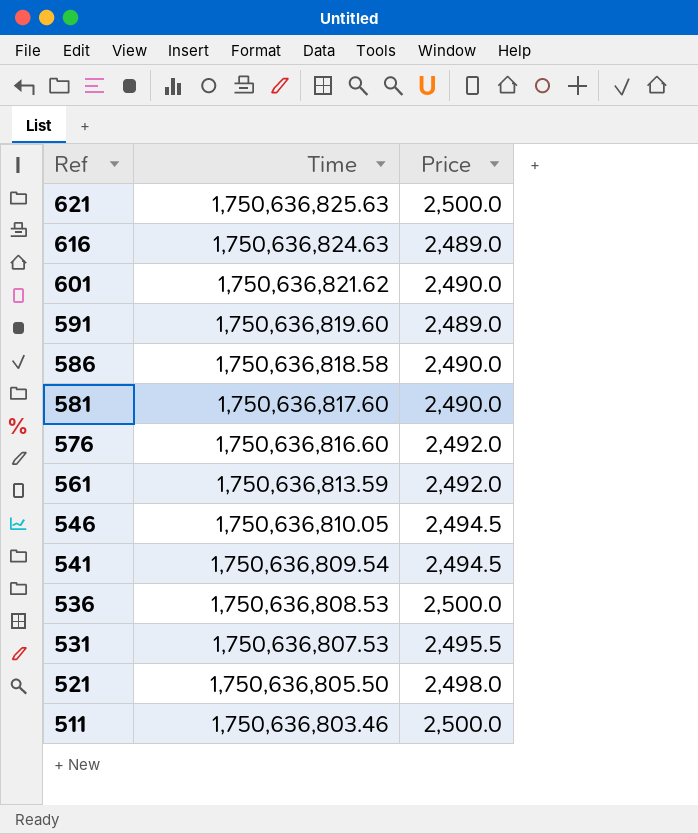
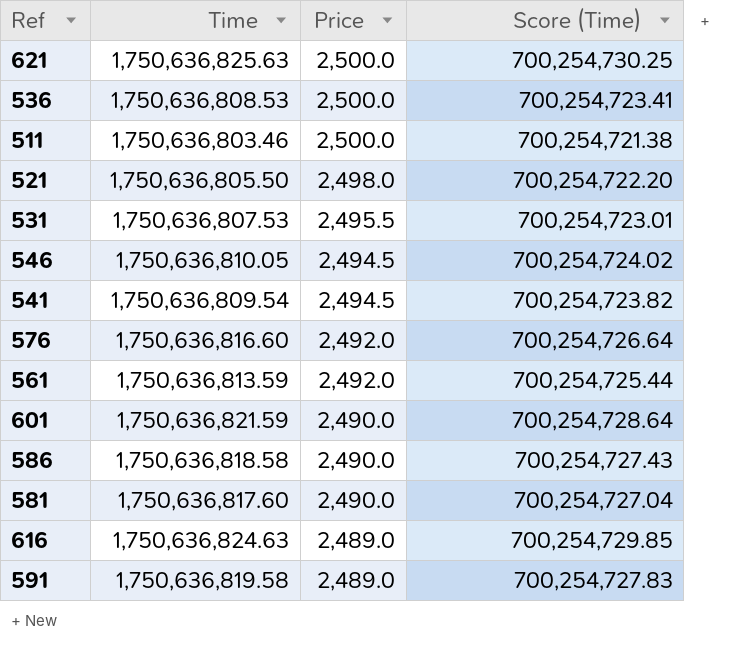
row order: Ref descending -> Price descending
column Score (Time) | formula: none -> [Time] * 0.4
601 | Time: 1,750,636,821.62 -> 1,750,636,821.59
591 | Time: 1,750,636,819.60 -> 1,750,636,819.58

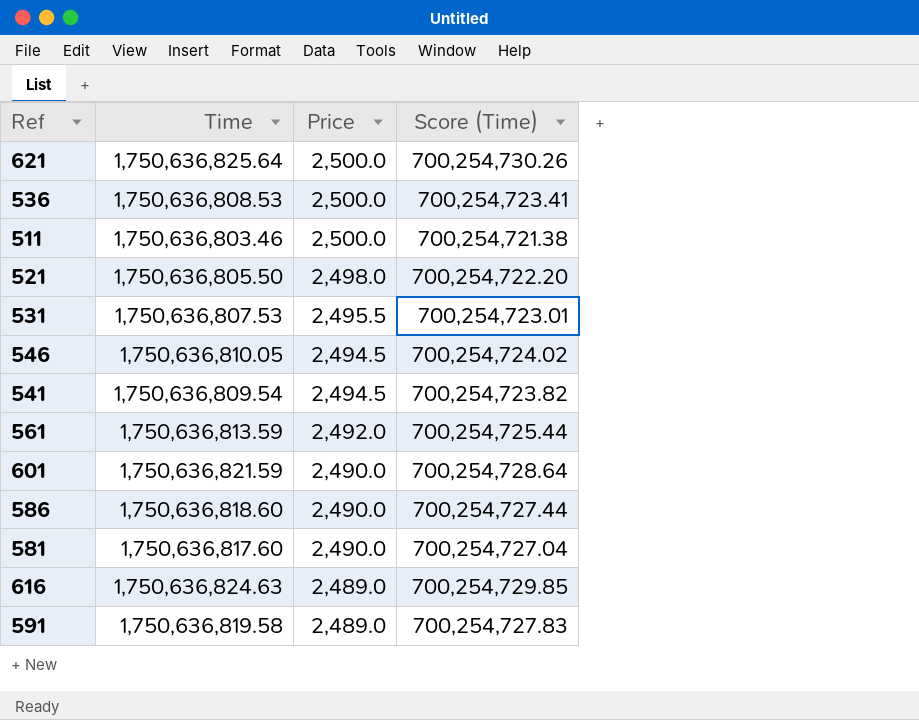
row 576: 1,750,636,816.60 | 2,492.0 | 700,254,726.64 -> none
621 | Time: 1,750,636,825.63 -> 1,750,636,825.64
621 | Score (Time): 700,254,730.25 -> 700,254,730.26
586 | Time: 1,750,636,818.58 -> 1,750,636,818.60
586 | Score (Time): 700,254,727.43 -> 700,254,727.44

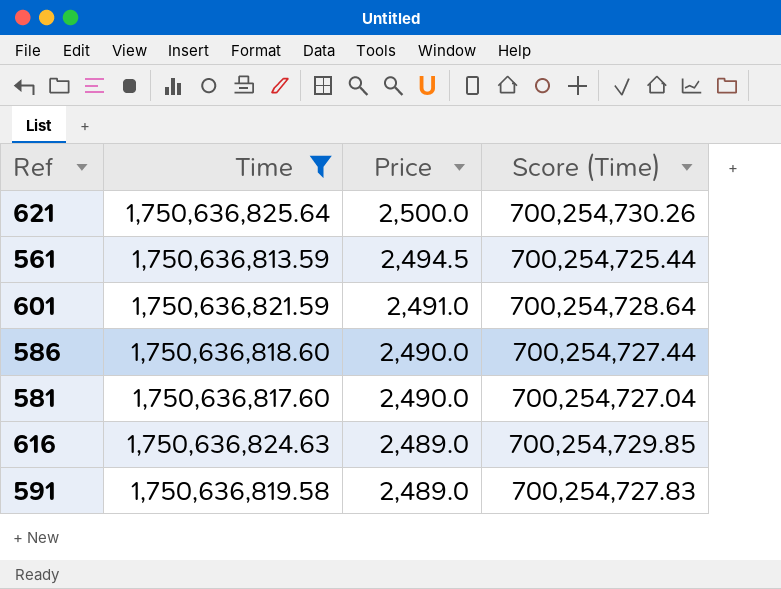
filter: none -> Time >= 1,750,636,813.59
561 | Price: 2,492.0 -> 2,494.5
601 | Price: 2,490.0 -> 2,491.0

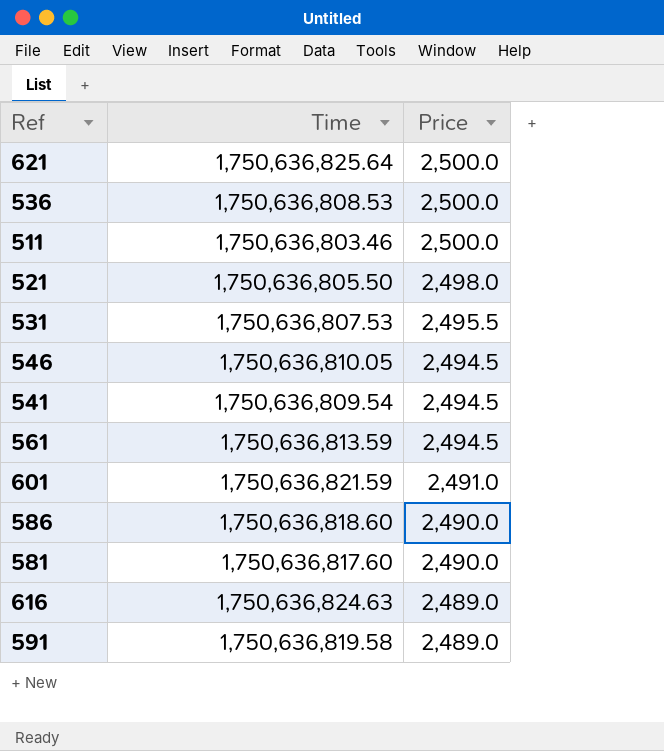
filter: Time >= 1,750,636,813.59 -> none
column Score (Time) | formula: [Time] * 0.4 -> none

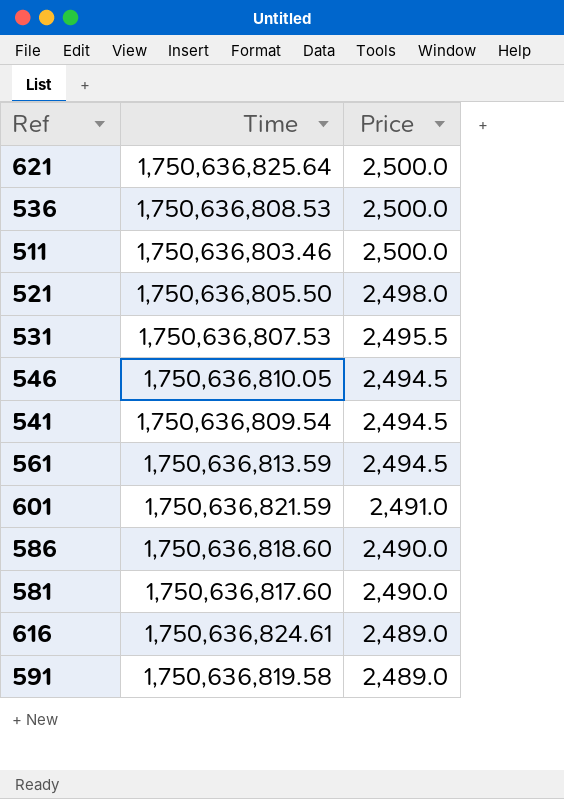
616 | Time: 1,750,636,824.63 -> 1,750,636,824.61

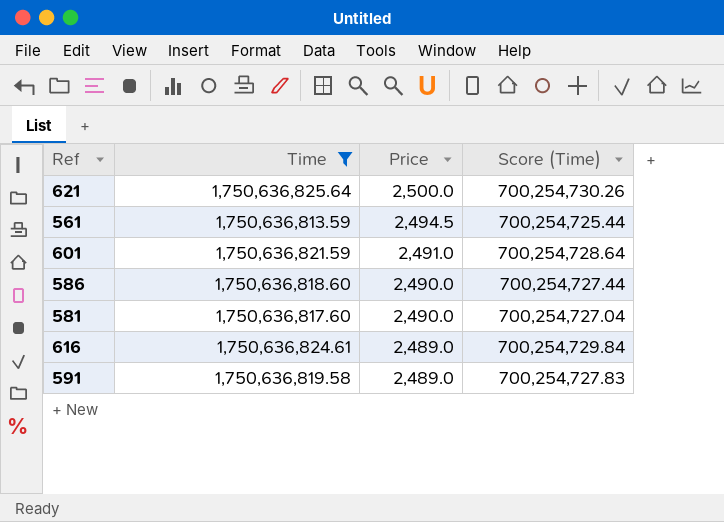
filter: none -> Time >= 1,750,636,813.59
column Score (Time) | formula: none -> [Time] * 0.4

